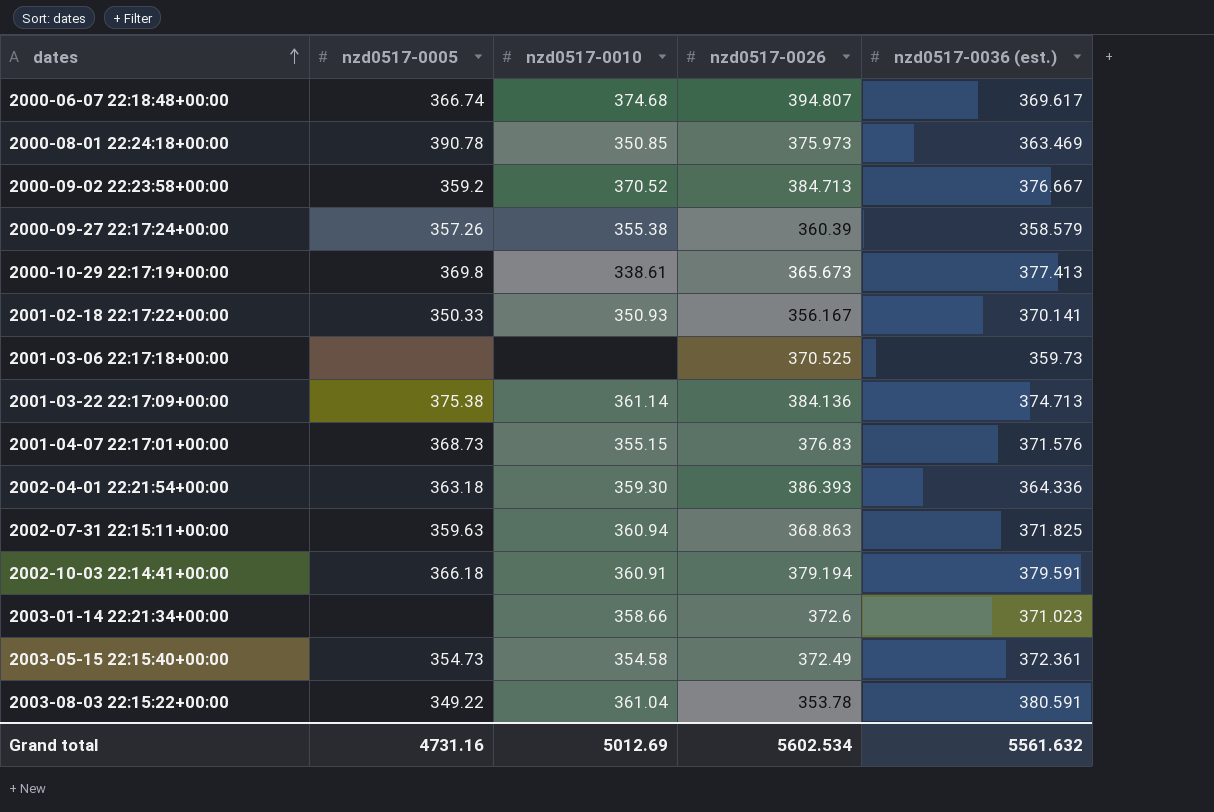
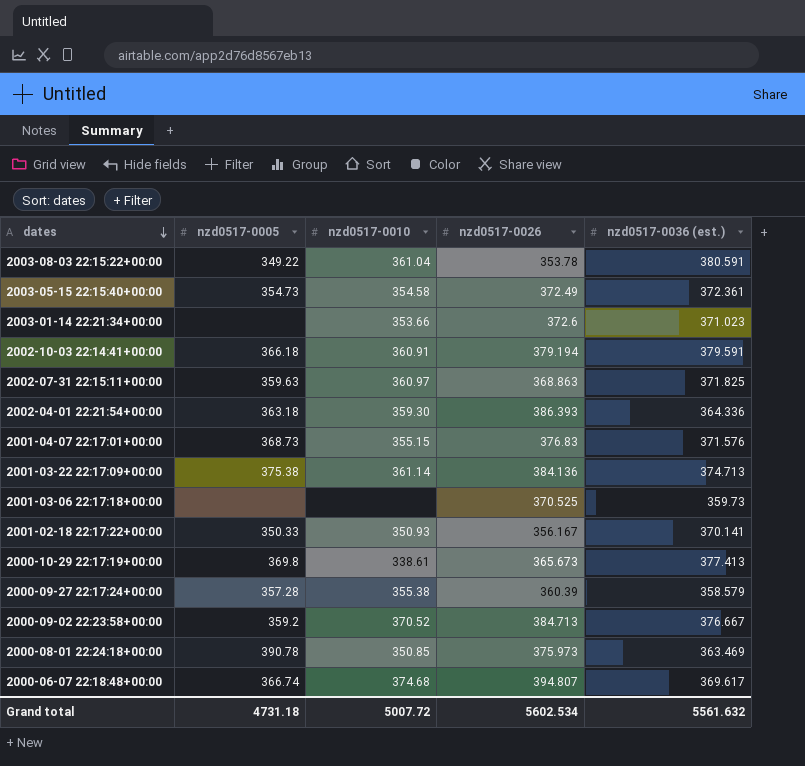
row order: dates ascending -> dates descending
2003-01-14 22:21:34+00:00 | nzd0517-0010: 358.66 -> 353.66
2002-07-31 22:15:11+00:00 | nzd0517-0010: 360.94 -> 360.97
2000-09-27 22:17:24+00:00 | nzd0517-0005: 357.26 -> 357.28
Grand total | nzd0517-0005: 4731.16 -> 4731.18
Grand total | nzd0517-0010: 5012.69 -> 5007.72

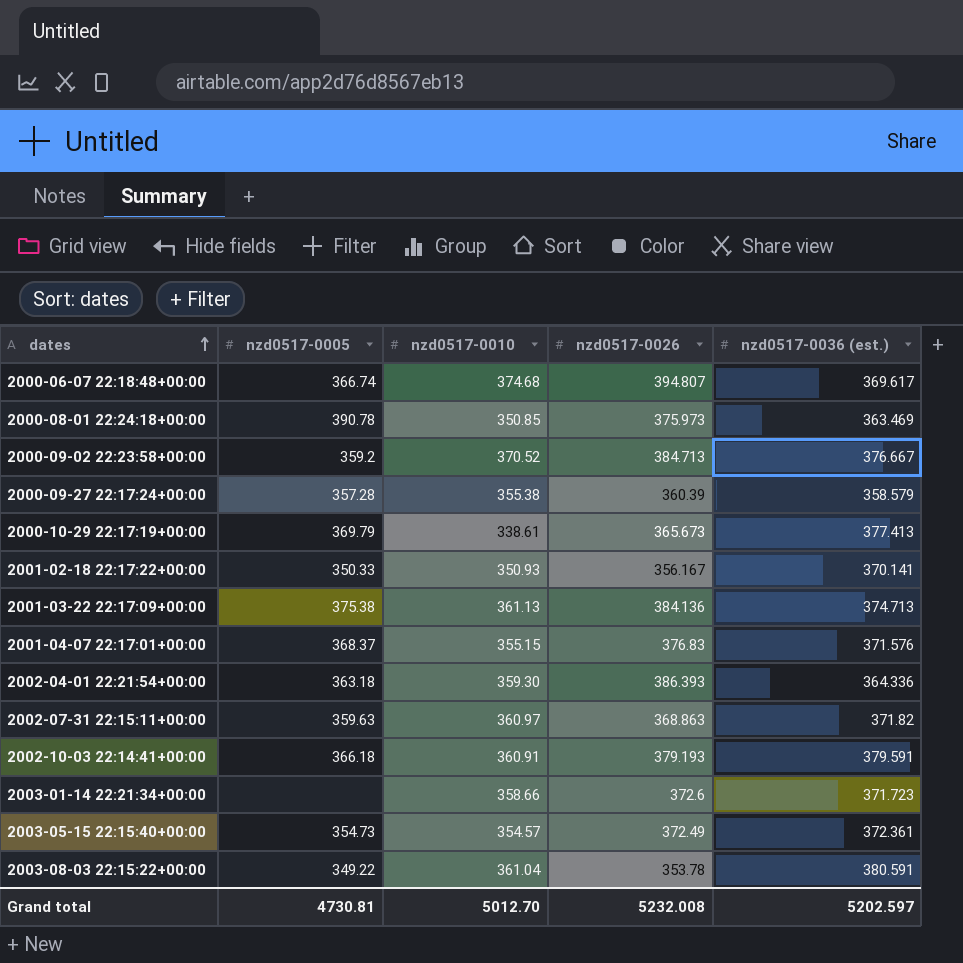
row order: dates descending -> dates ascending
row 2001-03-06 22:17:18+00:00: none | none | 370.525 | 359.73 -> none
2000-10-29 22:17:19+00:00 | nzd0517-0005: 369.8 -> 369.79
2001-03-22 22:17:09+00:00 | nzd0517-0010: 361.14 -> 361.13
2001-04-07 22:17:01+00:00 | nzd0517-0005: 368.73 -> 368.37
2002-07-31 22:15:11+00:00 | nzd0517-0036 (est.): 371.825 -> 371.82
2002-10-03 22:14:41+00:00 | nzd0517-0026: 379.194 -> 379.193
2003-01-14 22:21:34+00:00 | nzd0517-0010: 353.66 -> 358.66
2003-01-14 22:21:34+00:00 | nzd0517-0036 (est.): 371.023 -> 371.723
2003-05-15 22:15:40+00:00 | nzd0517-0010: 354.58 -> 354.57
Grand total | nzd0517-0005: 4731.18 -> 4730.81
Grand total | nzd0517-0010: 5007.72 -> 5012.70
Grand total | nzd0517-0026: 5602.534 -> 5232.008
Grand total | nzd0517-0036 (est.): 5561.632 -> 5202.597

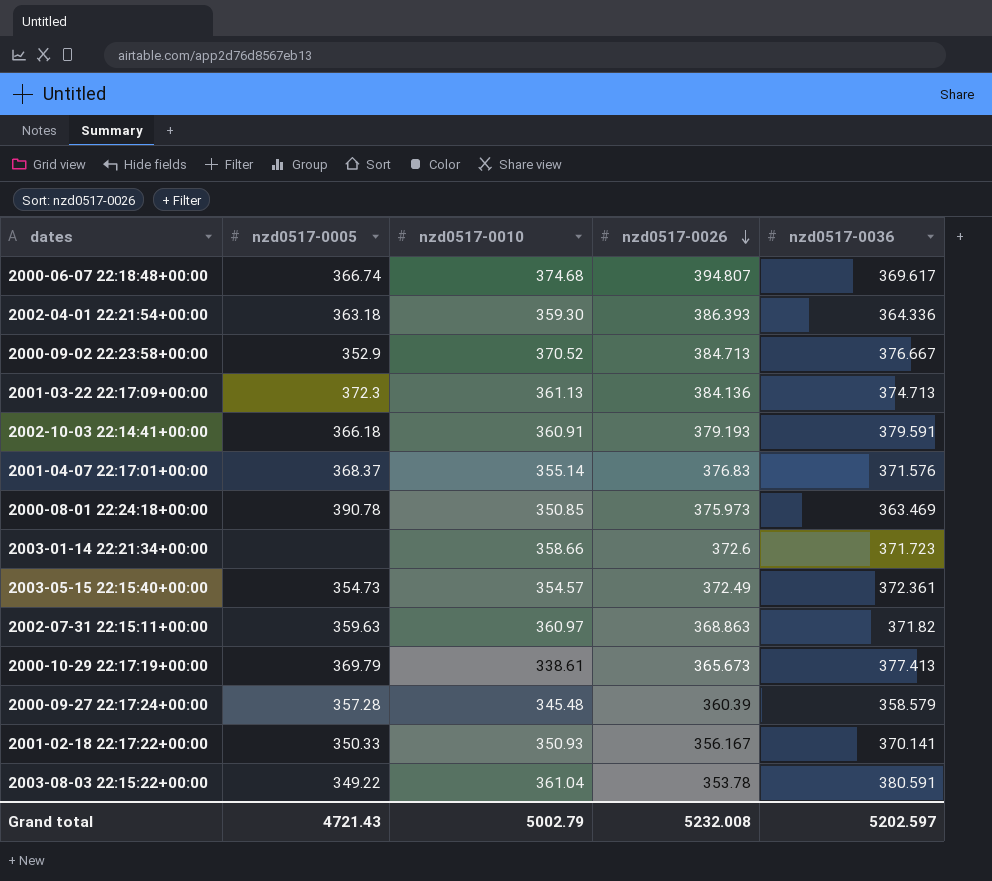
row order: dates ascending -> nzd0517-0026 descending
column name: nzd0517-0036 (est.) -> nzd0517-0036
2000-09-02 22:23:58+00:00 | nzd0517-0005: 359.2 -> 352.9
2001-03-22 22:17:09+00:00 | nzd0517-0005: 375.38 -> 372.3
2001-04-07 22:17:01+00:00 | nzd0517-0010: 355.15 -> 355.14
2000-09-27 22:17:24+00:00 | nzd0517-0010: 355.38 -> 345.48
Grand total | nzd0517-0005: 4730.81 -> 4721.43
Grand total | nzd0517-0010: 5012.70 -> 5002.79

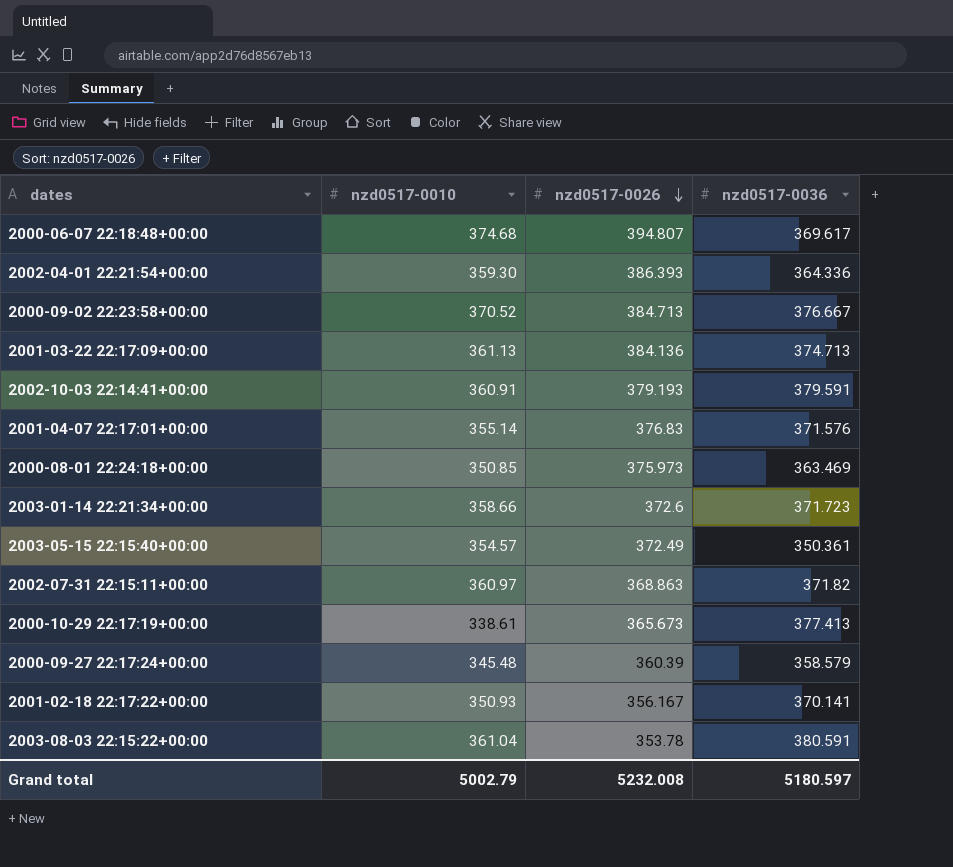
column nzd0517-0005 | position: 2 -> none
2003-05-15 22:15:40+00:00 | nzd0517-0036: 372.361 -> 350.361
Grand total | nzd0517-0036: 5202.597 -> 5180.597

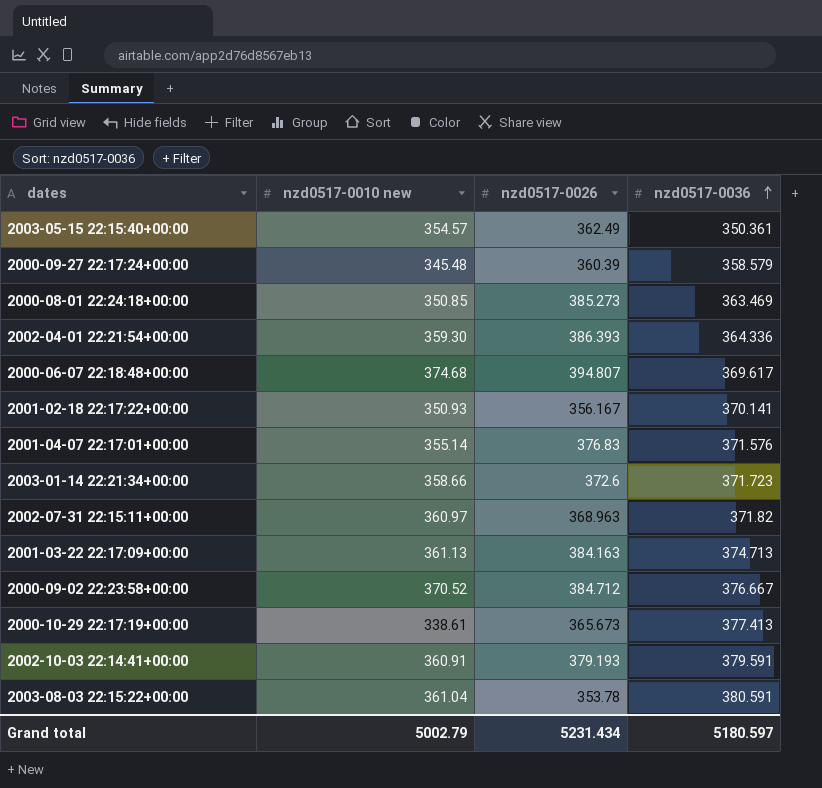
row order: nzd0517-0026 descending -> nzd0517-0036 ascending
column name: nzd0517-0010 -> nzd0517-0010 new
2003-05-15 22:15:40+00:00 | nzd0517-0026: 372.49 -> 362.49
2000-08-01 22:24:18+00:00 | nzd0517-0026: 375.973 -> 385.273
2002-07-31 22:15:11+00:00 | nzd0517-0026: 368.863 -> 368.963
2001-03-22 22:17:09+00:00 | nzd0517-0026: 384.136 -> 384.163
2000-09-02 22:23:58+00:00 | nzd0517-0026: 384.713 -> 384.712
Grand total | nzd0517-0026: 5232.008 -> 5231.434

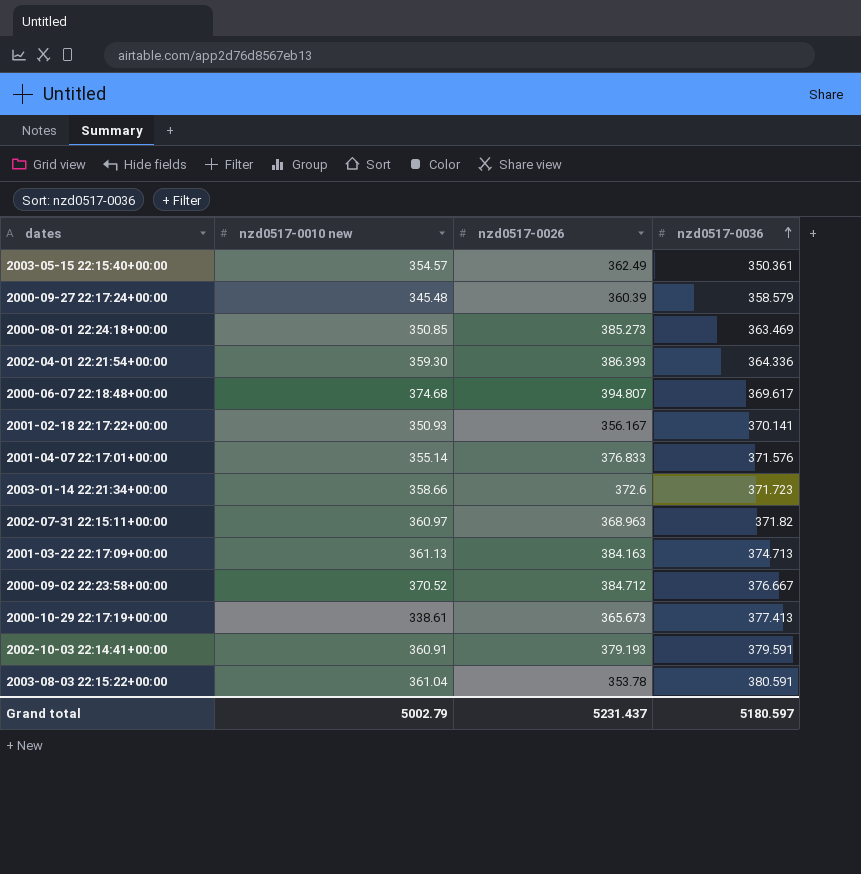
2001-04-07 22:17:01+00:00 | nzd0517-0026: 376.83 -> 376.833
Grand total | nzd0517-0026: 5231.434 -> 5231.437

